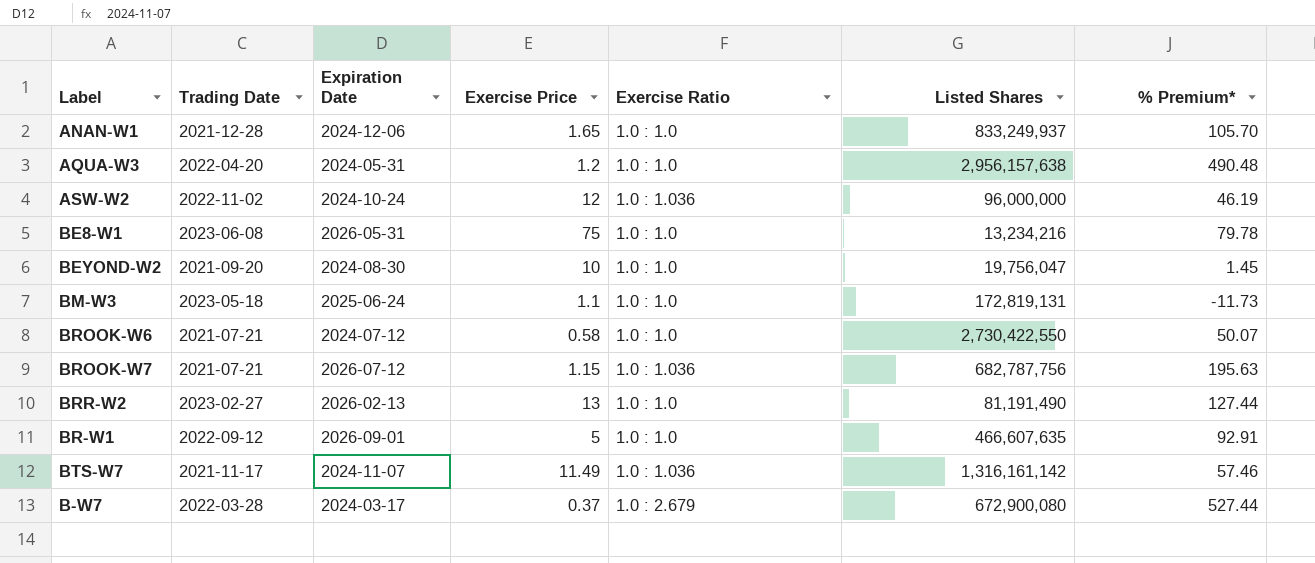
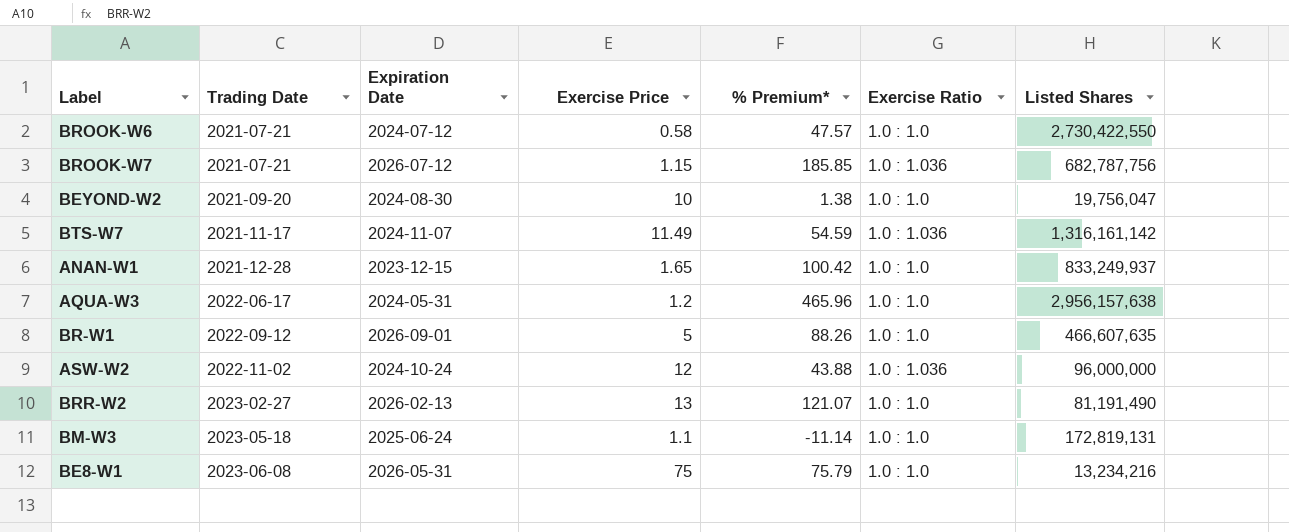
row order: none -> Trading Date ascending
column % Premium* | position: 7 -> 5
row B-W7: 2022-03-28 | 2024-03-17 | 0.37 | 1.0 : 2.679 | 672,900,080 | 527.44 -> none
BROOK-W6 | % Premium*: 50.07 -> 47.57
BROOK-W7 | % Premium*: 195.63 -> 185.85
BEYOND-W2 | % Premium*: 1.45 -> 1.38
BTS-W7 | % Premium*: 57.46 -> 54.59
ANAN-W1 | Expiration Date: 2024-12-06 -> 2023-12-15
ANAN-W1 | % Premium*: 105.70 -> 100.42
AQUA-W3 | Trading Date: 2022-04-20 -> 2022-06-17
AQUA-W3 | % Premium*: 490.48 -> 465.96
BR-W1 | % Premium*: 92.91 -> 88.26
ASW-W2 | % Premium*: 46.19 -> 43.88
BRR-W2 | % Premium*: 127.44 -> 121.07
BM-W3 | % Premium*: -11.73 -> -11.14
BE8-W1 | % Premium*: 79.78 -> 75.79

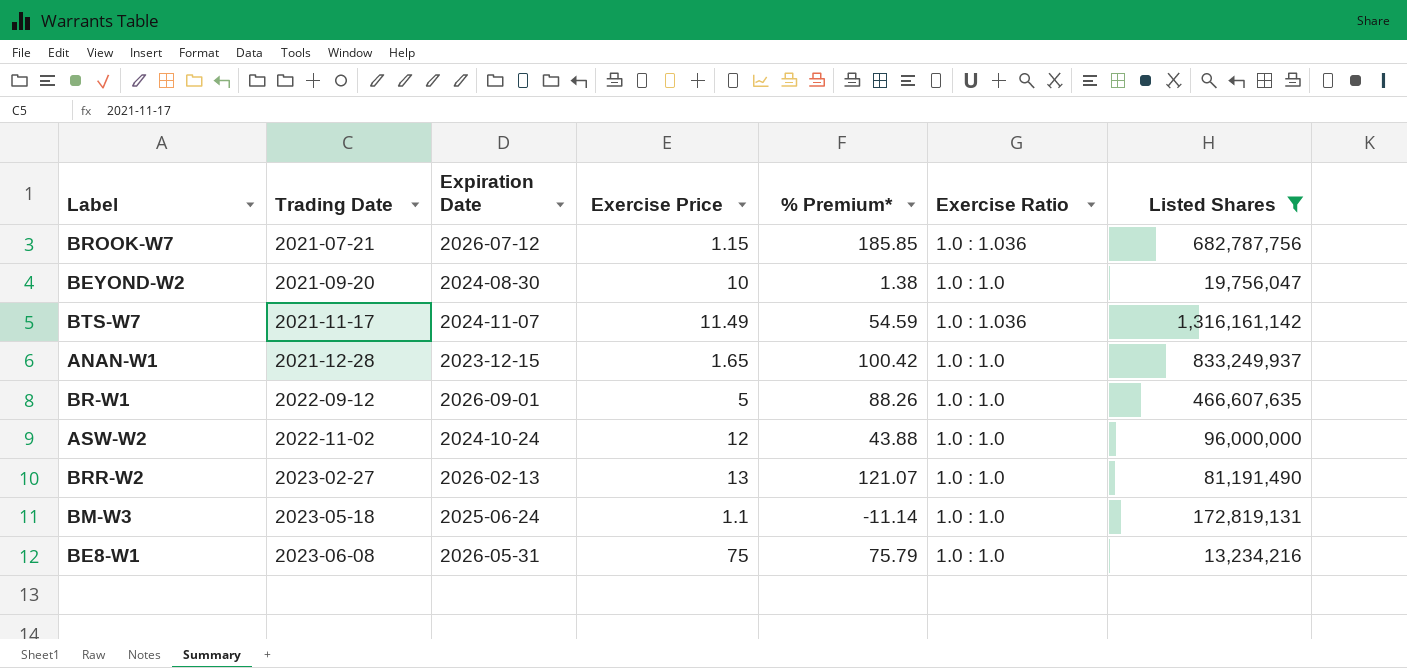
filter: none -> Listed Shares <= 1,316,161,142
ASW-W2 | Exercise Ratio: 1.0 : 1.036 -> 1.0 : 1.0

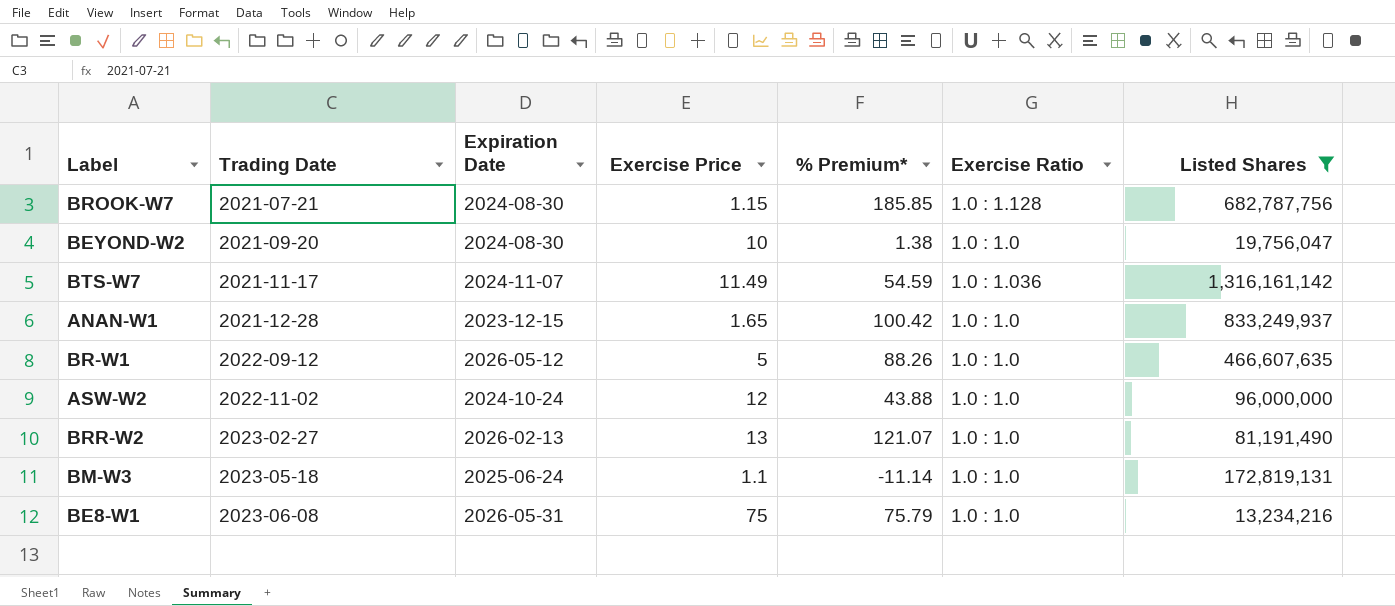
BROOK-W7 | Expiration Date: 2026-07-12 -> 2024-08-30
BROOK-W7 | Exercise Ratio: 1.0 : 1.036 -> 1.0 : 1.128
BR-W1 | Expiration Date: 2026-09-01 -> 2026-05-12

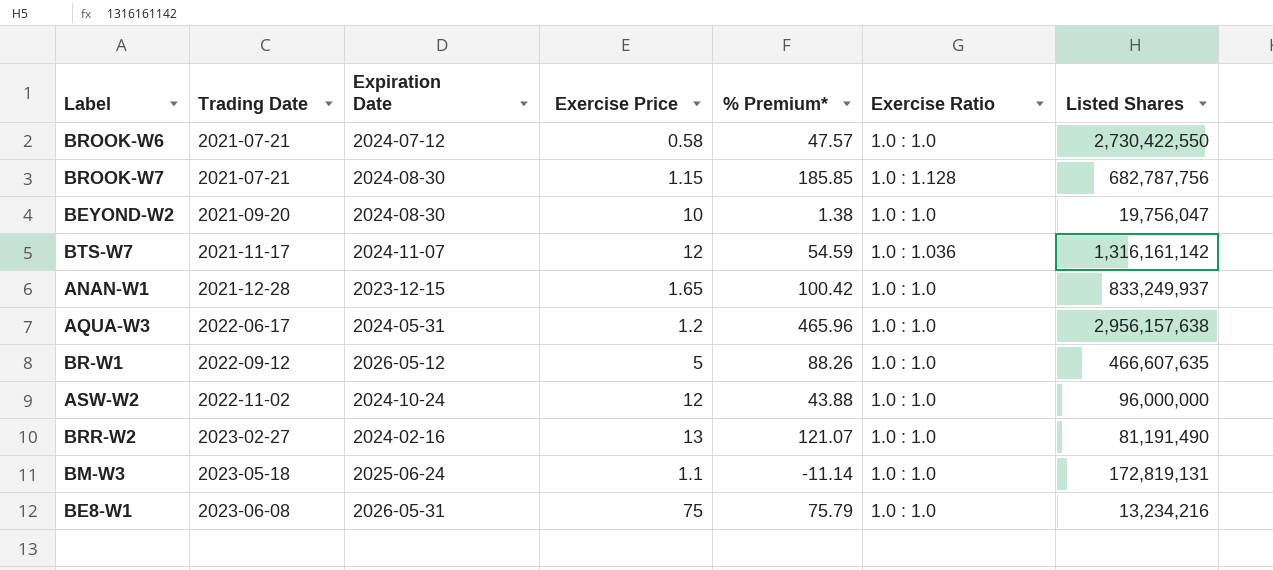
filter: Listed Shares <= 1,316,161,142 -> none
BTS-W7 | Exercise Price: 11.49 -> 12
BRR-W2 | Expiration Date: 2026-02-13 -> 2024-02-16

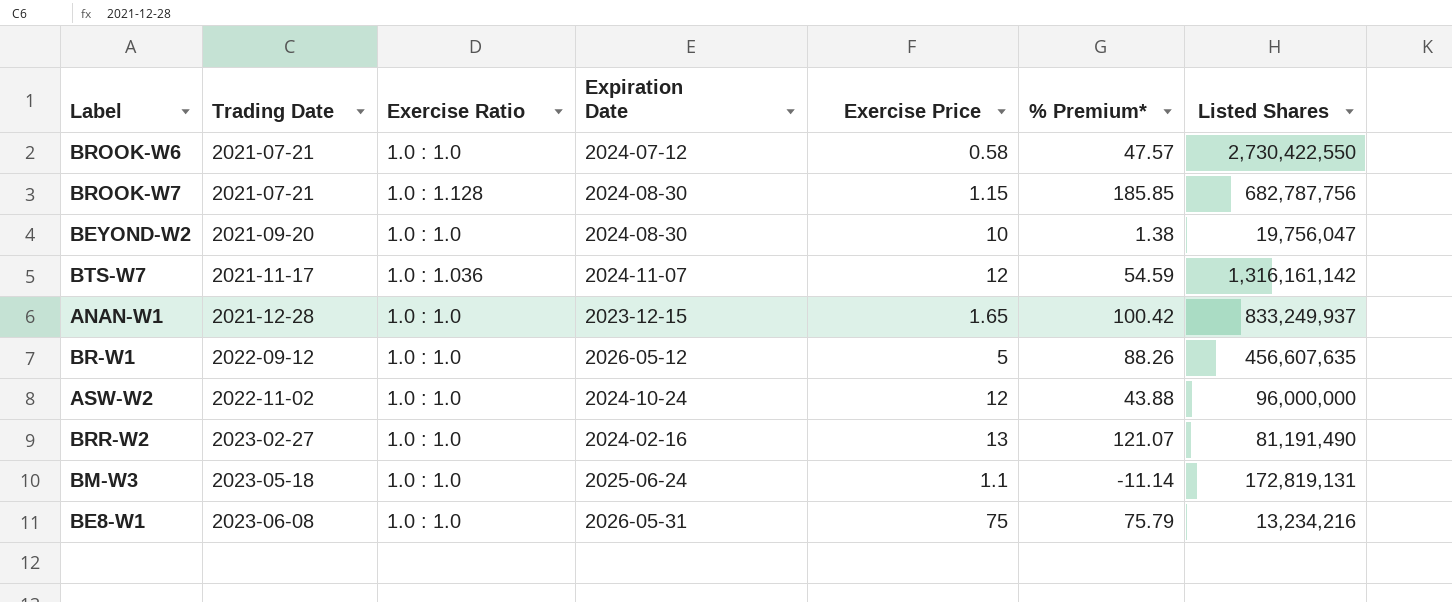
column Exercise Ratio | position: 6 -> 3
row AQUA-W3: 2022-06-17 | 2024-05-31 | 1.2 | 465.96 | 1.0 : 1.0 | 2,956,157,638 -> none
BR-W1 | Listed Shares: 466,607,635 -> 456,607,635

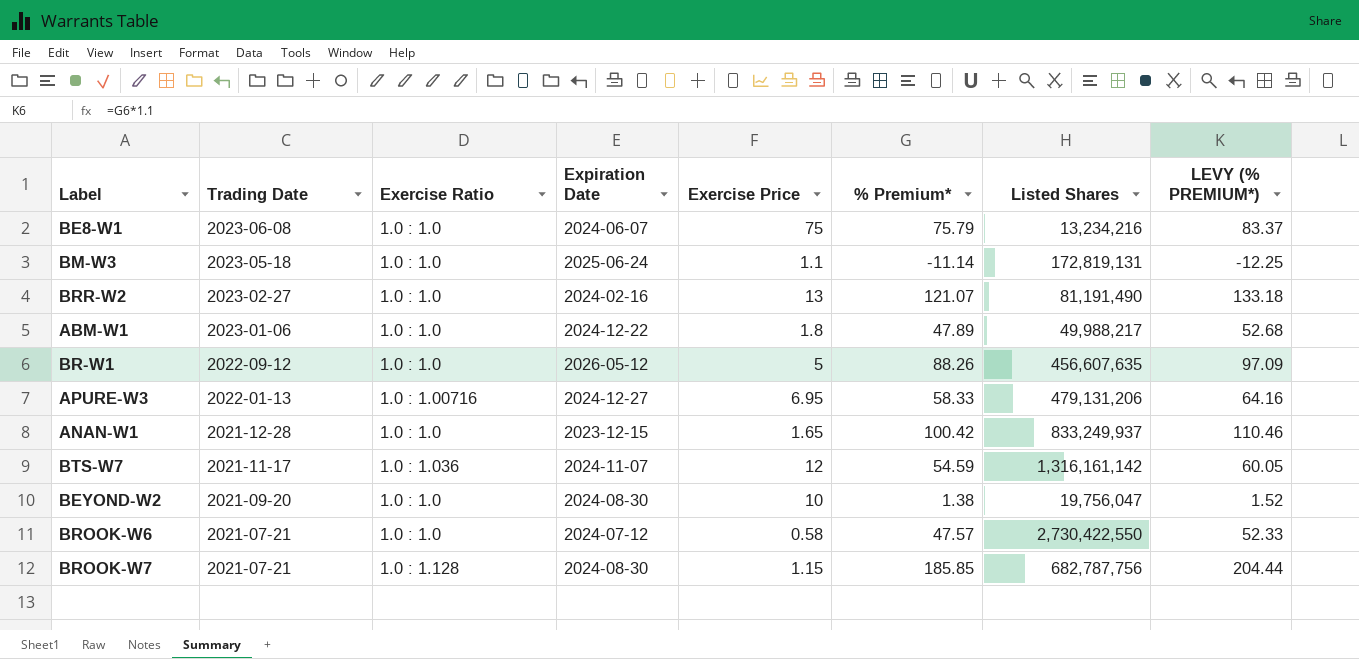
row order: Trading Date ascending -> Trading Date descending
column LEVY (% PREMIUM*) | formula: none -> [% Premium*] * 1.1
row ASW-W2: 2022-11-02 | 1.0 : 1.0 | 2024-10-24 | 12 | 43.88 | 96,000,000 -> none
BE8-W1 | Expiration Date: 2026-05-31 -> 2024-06-07
row ABM-W1: none -> 2023-01-06 | 1.0 : 1.0 | 2024-12-22 | 1.8 | 47.89 | 49,988,217 | 52.68
row APURE-W3: none -> 2022-01-13 | 1.0 : 1.00716 | 2024-12-27 | 6.95 | 58.33 | 479,131,206 | 64.16

